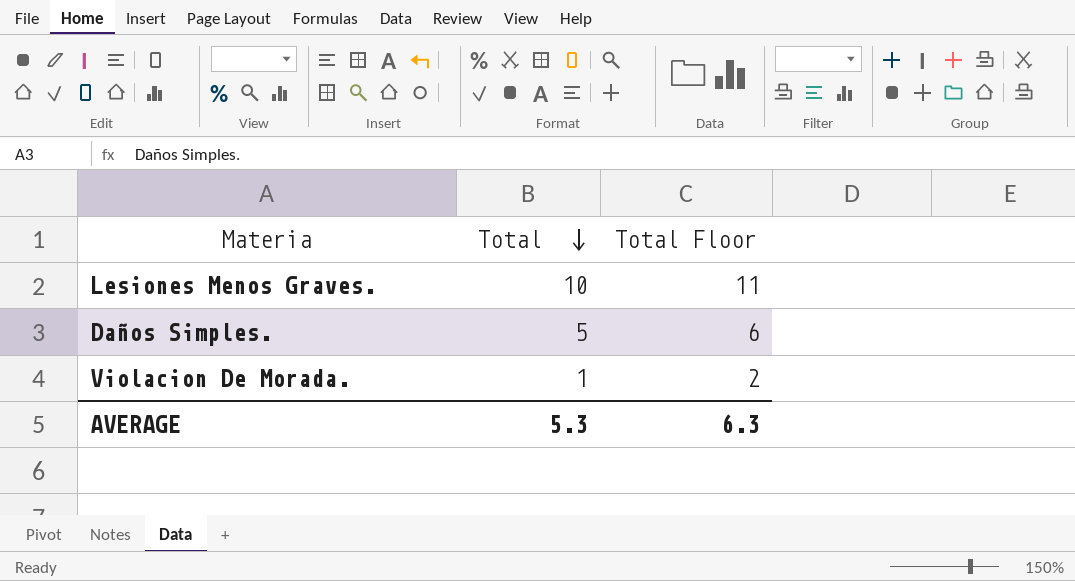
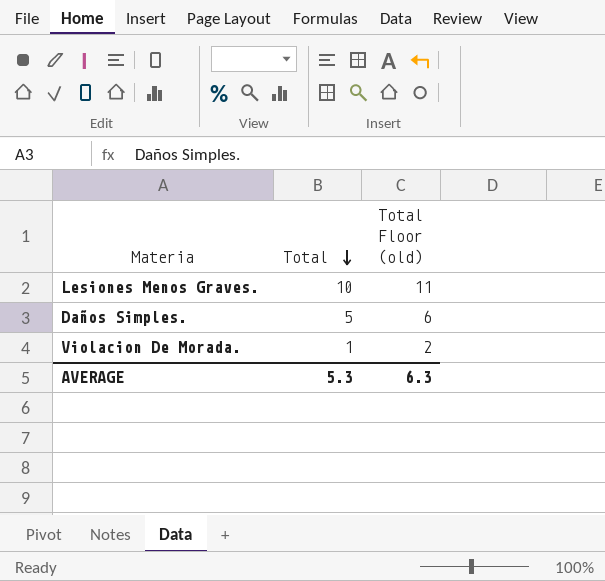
column name: Total Floor -> Total Floor (old)

